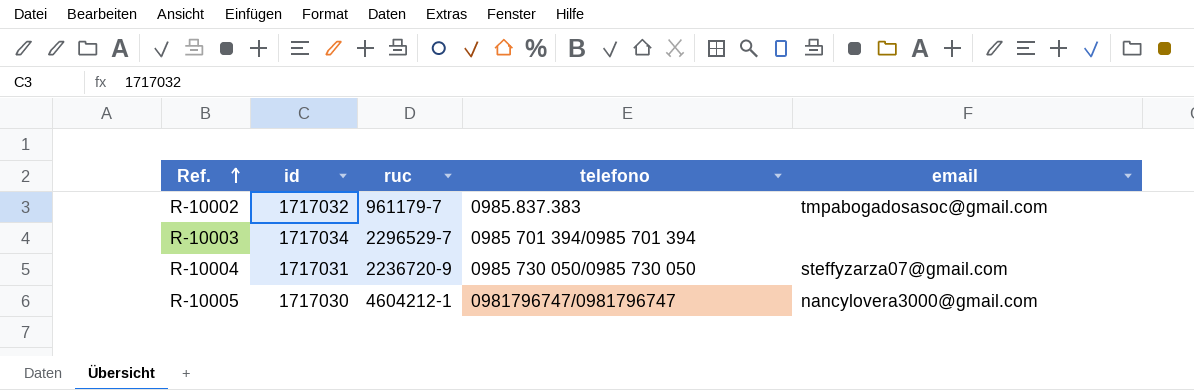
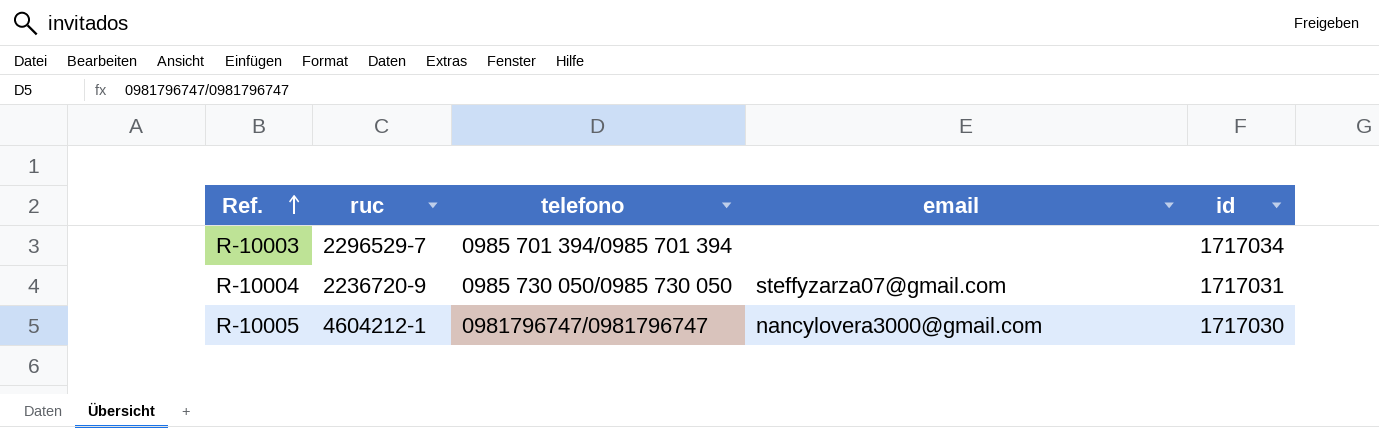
column id | position: 2 -> 5
row R-10002: 1717032 | 961179-7 | 0985.837.383 | tmpabogadosasoc@gmail.com -> none

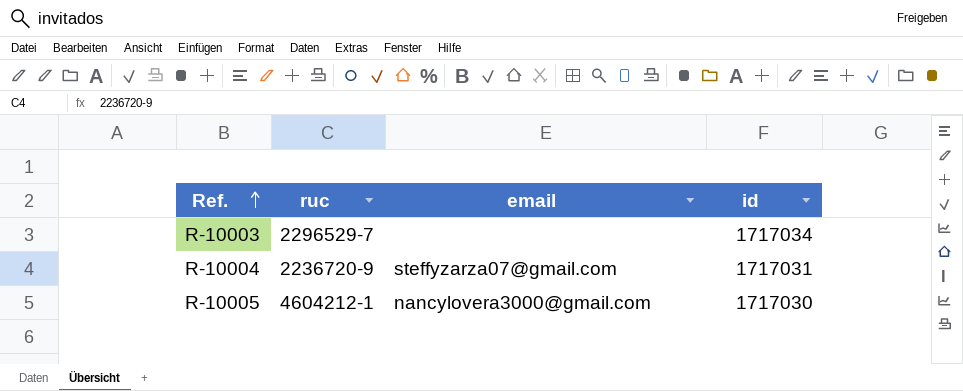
column telefono | position: 3 -> none

